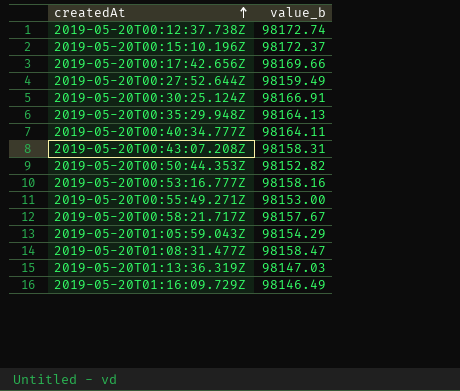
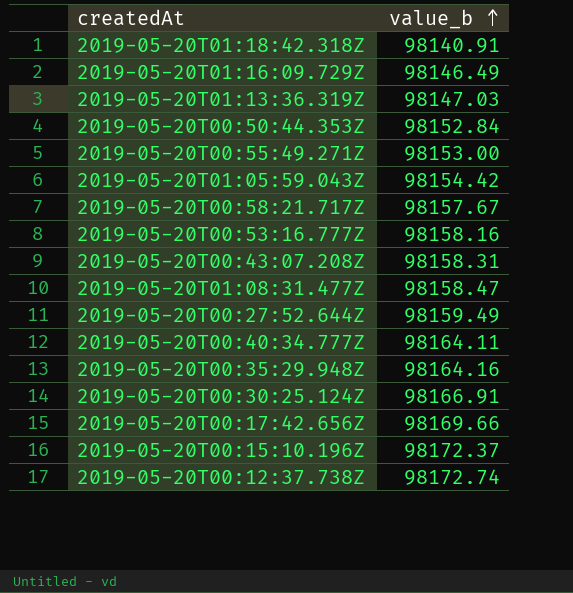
row order: createdAt ascending -> value_b ascending
row 2019-05-20T01:18:42.318Z: none -> 98140.91
2019-05-20T00:50:44.353Z | value_b: 98152.82 -> 98152.84
2019-05-20T01:05:59.043Z | value_b: 98154.29 -> 98154.42
2019-05-20T00:35:29.948Z | value_b: 98164.13 -> 98164.16

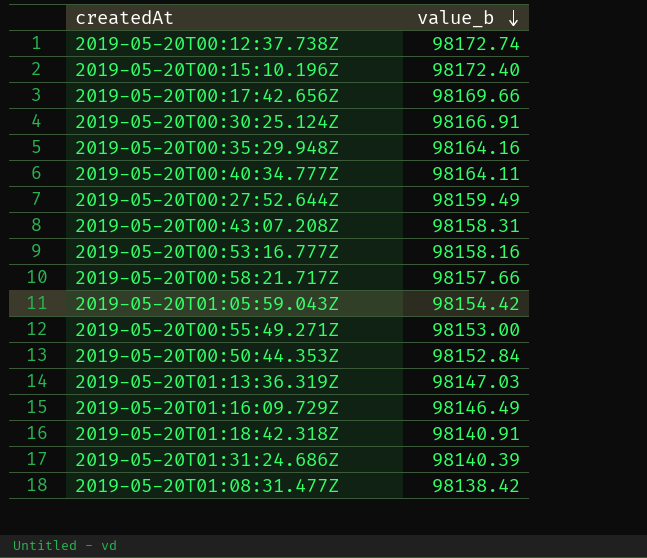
row order: value_b ascending -> value_b descending
2019-05-20T00:15:10.196Z | value_b: 98172.37 -> 98172.40
2019-05-20T00:58:21.717Z | value_b: 98157.67 -> 98157.66
row 2019-05-20T01:31:24.686Z: none -> 98140.39
2019-05-20T01:08:31.477Z | value_b: 98158.47 -> 98138.42

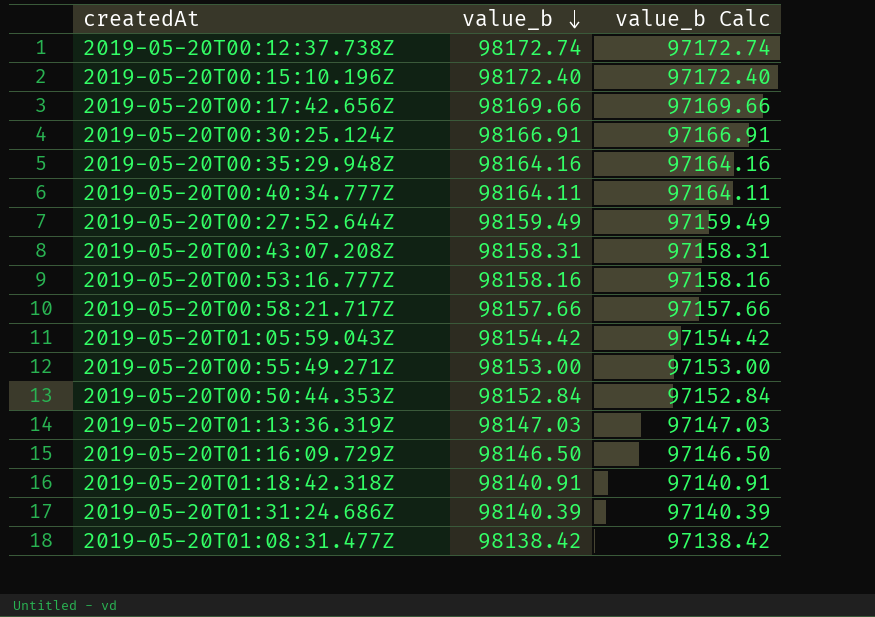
column value_b Calc | formula: none -> [value_b] - 1000
2019-05-20T01:16:09.729Z | value_b: 98146.49 -> 98146.50

